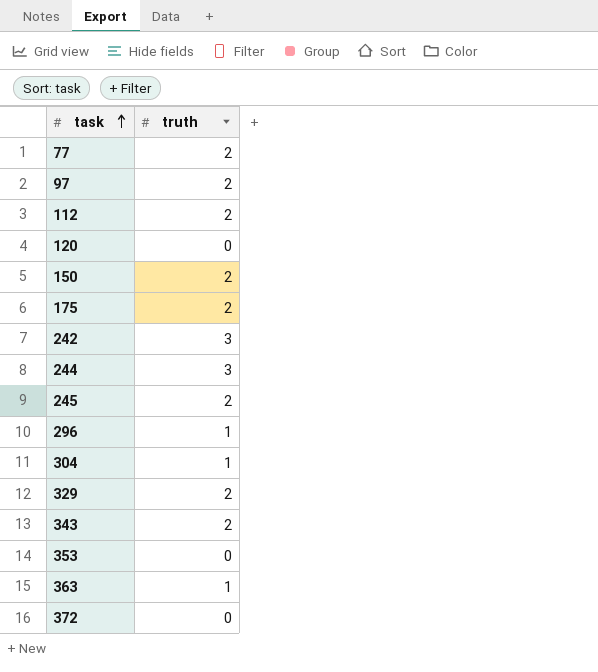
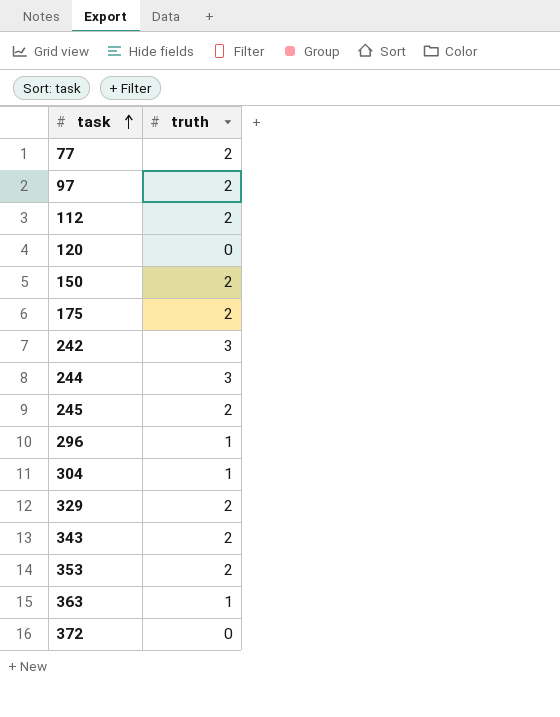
353 | truth: 0 -> 2

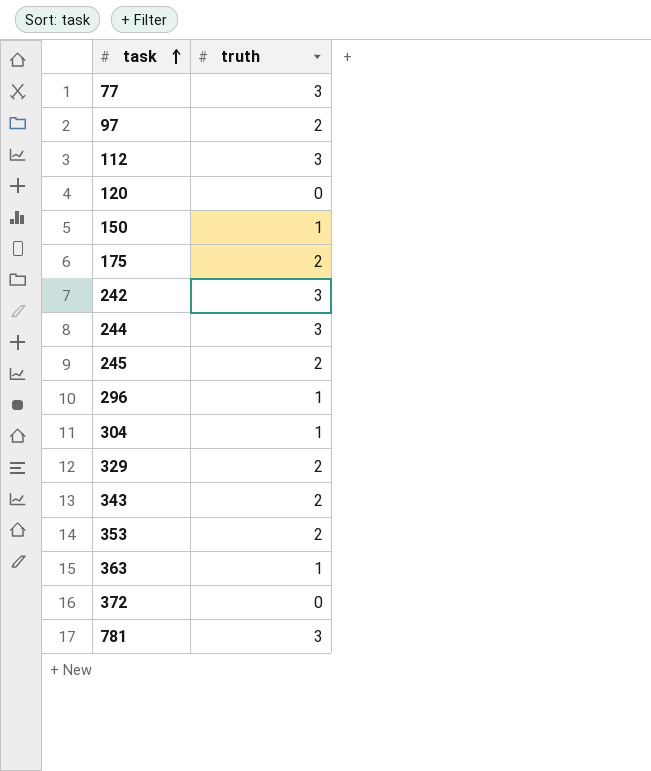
77 | truth: 2 -> 3
112 | truth: 2 -> 3
150 | truth: 2 -> 1
row 781: none -> 3

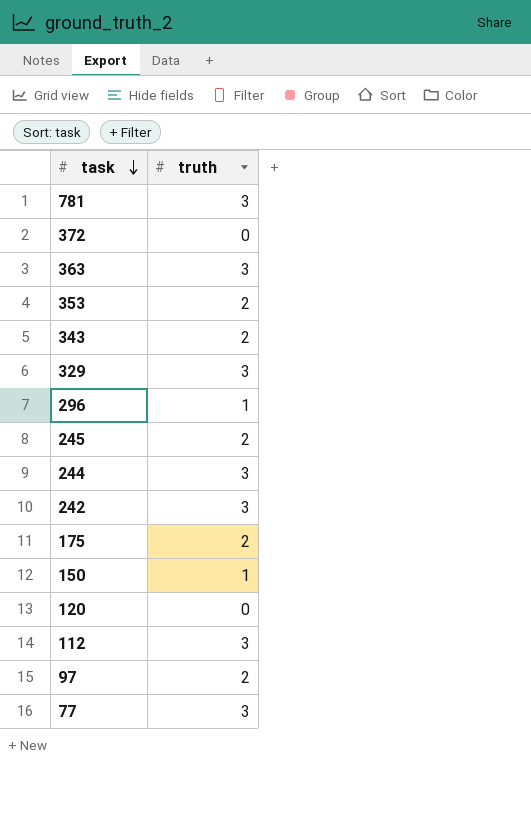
row order: task ascending -> task descending
row 304: 1 -> none
363 | truth: 1 -> 3
329 | truth: 2 -> 3

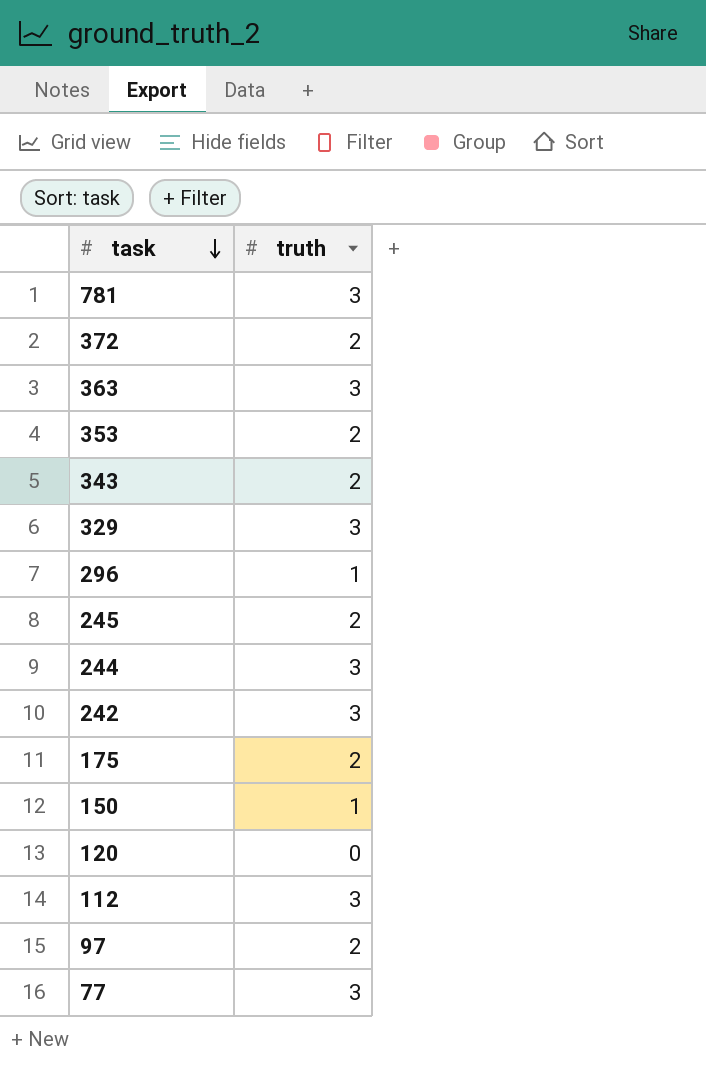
372 | truth: 0 -> 2

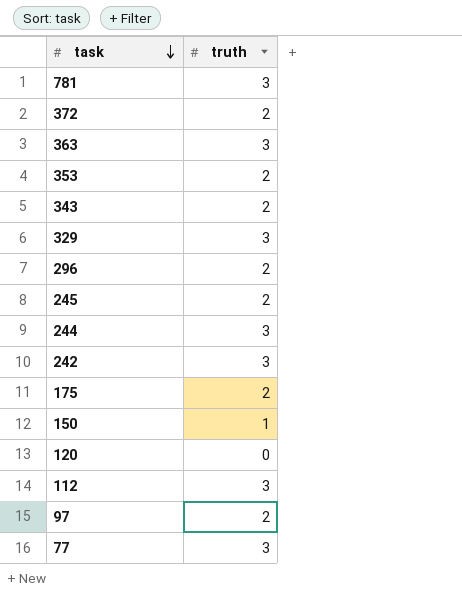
296 | truth: 1 -> 2

